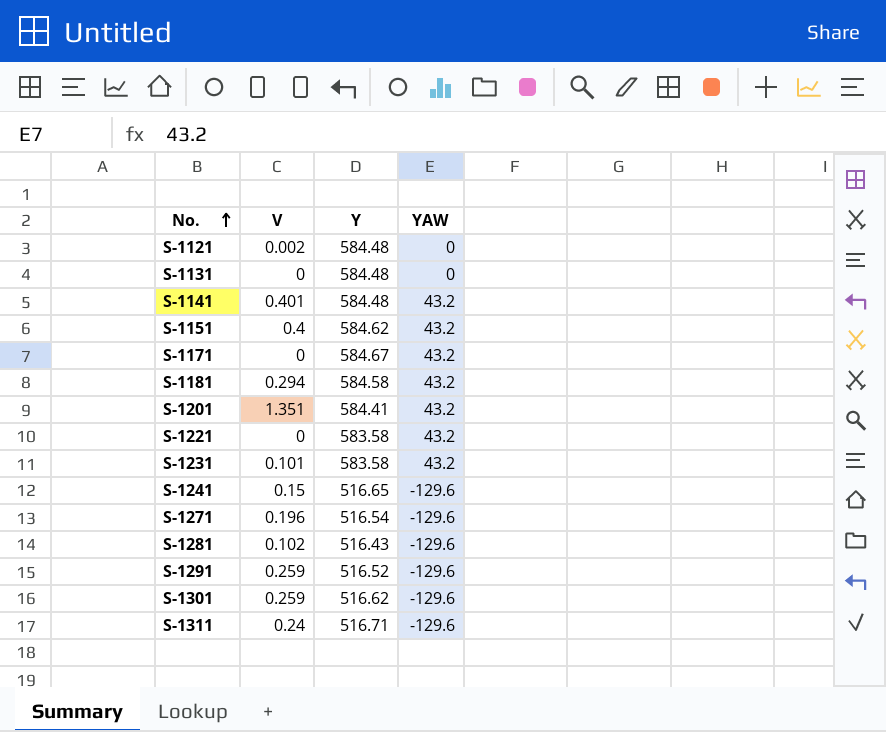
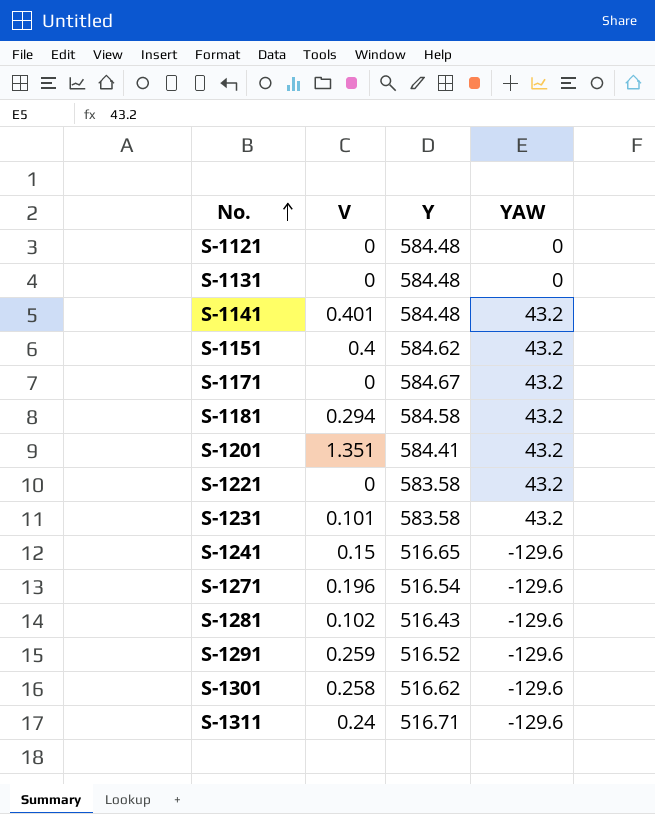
S-1121 | V: 0.002 -> 0
S-1301 | V: 0.259 -> 0.258

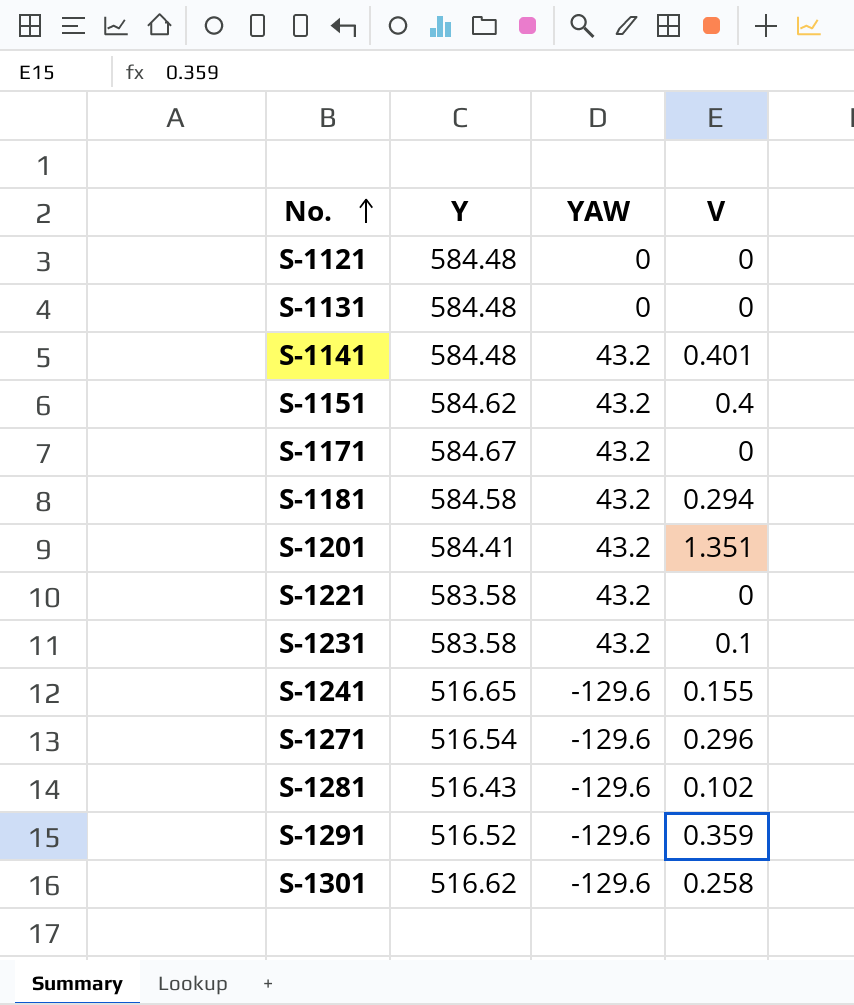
column V | position: 2 -> 4
row S-1311: 0.24 | 516.71 | -129.6 -> none
S-1231 | V: 0.101 -> 0.1
S-1241 | V: 0.15 -> 0.155
S-1271 | V: 0.196 -> 0.296
S-1291 | V: 0.259 -> 0.359

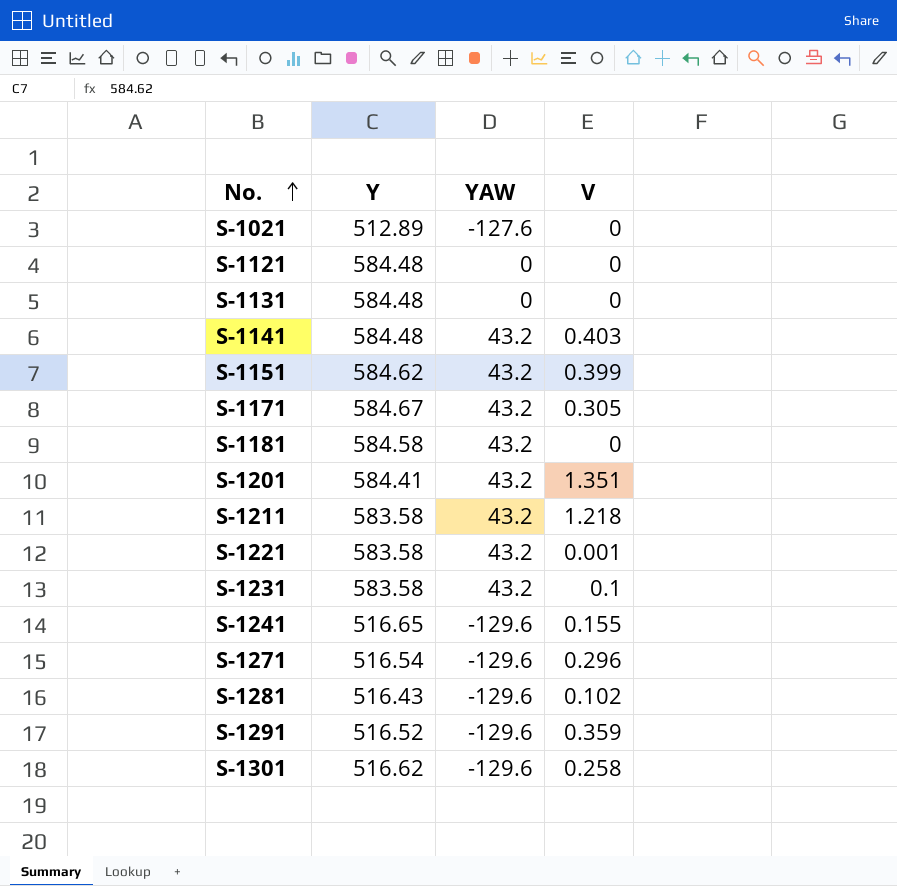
row S-1021: none -> 512.89 | -127.6 | 0
S-1141 | V: 0.401 -> 0.403
S-1151 | V: 0.4 -> 0.399
S-1171 | V: 0 -> 0.305
S-1181 | V: 0.294 -> 0
row S-1211: none -> 583.58 | 43.2 | 1.218
S-1221 | V: 0 -> 0.001

